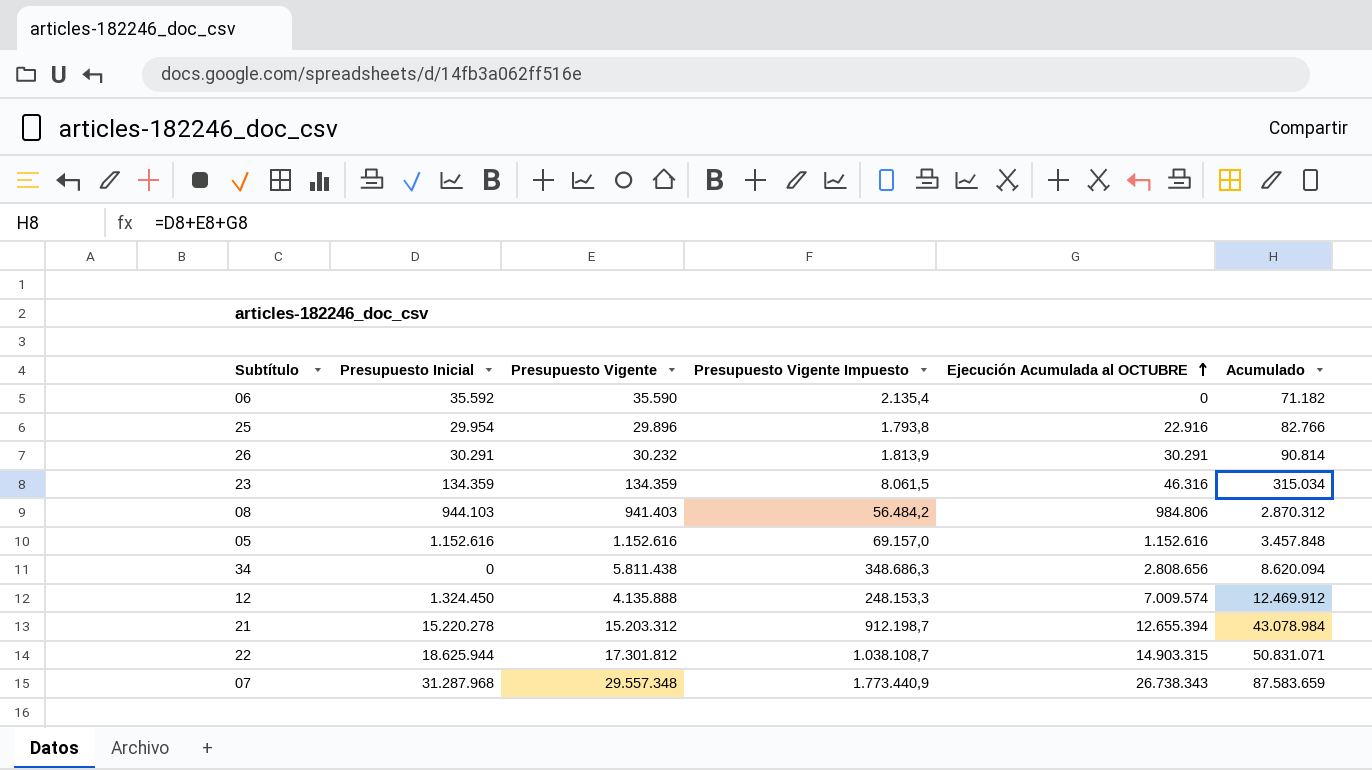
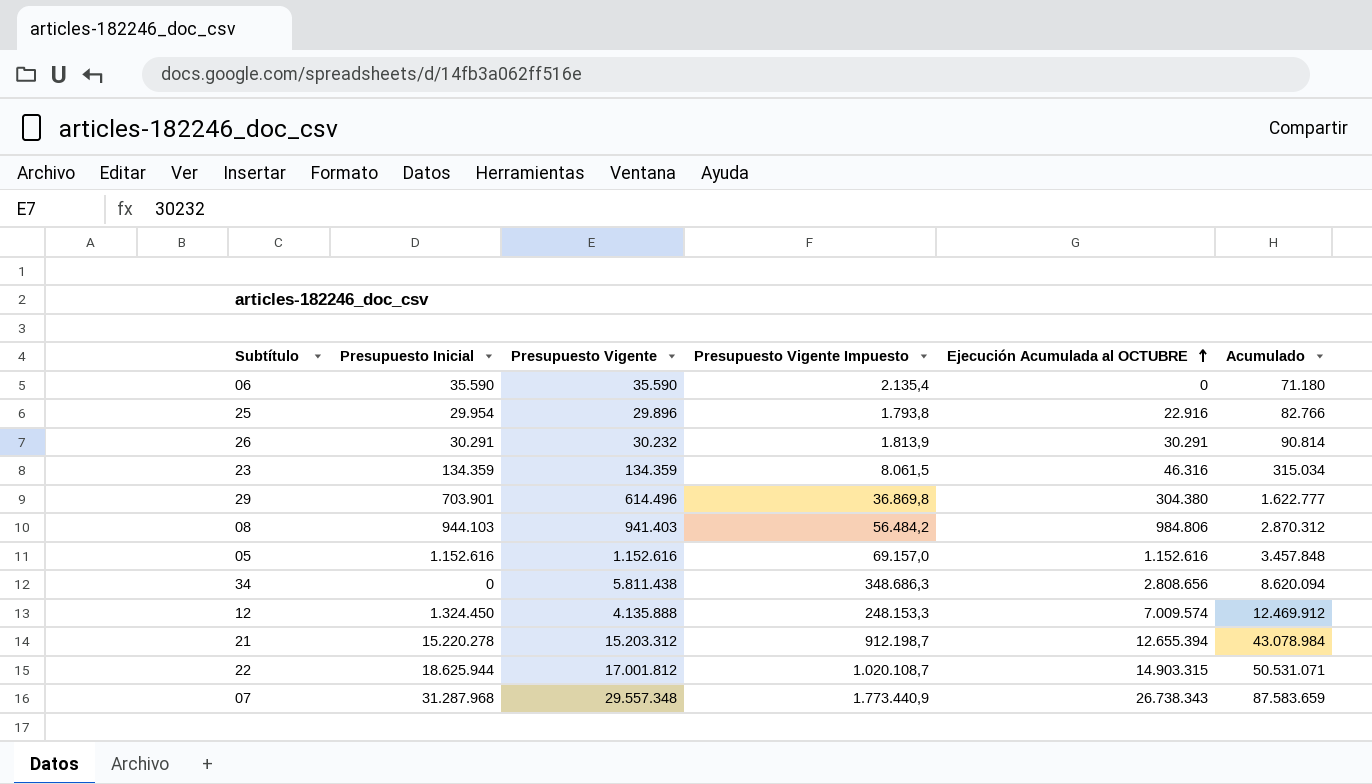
06 | Presupuesto Inicial: 35.592 -> 35.590
06 | Acumulado: 71.182 -> 71.180
row 29: none -> 703.901 | 614.496 | 36.869,8 | 304.380 | 1.622.777
22 | Presupuesto Vigente: 17.301.812 -> 17.001.812
22 | Presupuesto Vigente Impuesto: 1.038.108,7 -> 1.020.108,7
22 | Acumulado: 50.831.071 -> 50.531.071

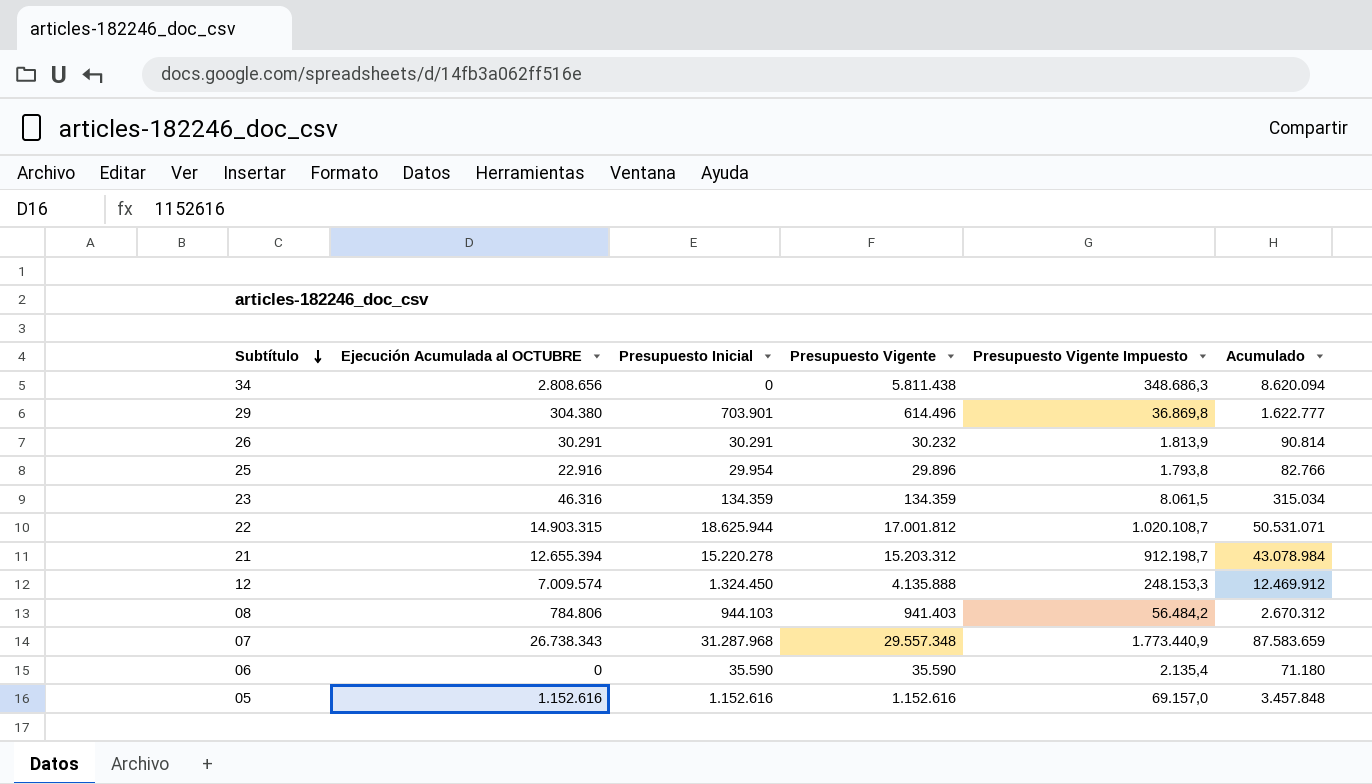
row order: Ejecución Acumulada al OCTUBRE ascending -> Subtítulo descending
column Ejecución Acumulada al OCTUBRE | position: 5 -> 2
08 | Ejecución Acumulada al OCTUBRE: 984.806 -> 784.806
08 | Acumulado: 2.870.312 -> 2.670.312

